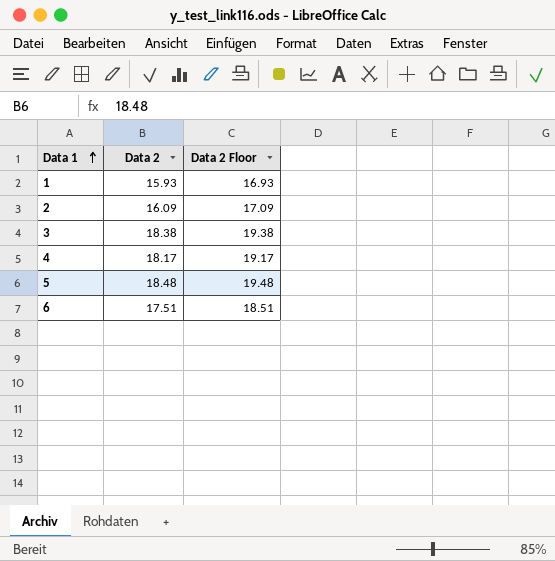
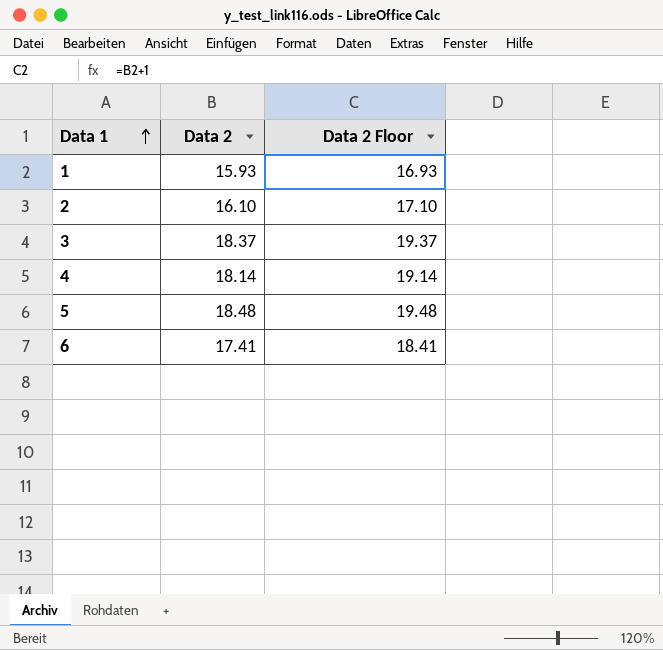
2 | Data 2: 16.09 -> 16.10
2 | Data 2 Floor: 17.09 -> 17.10
3 | Data 2: 18.38 -> 18.37
3 | Data 2 Floor: 19.38 -> 19.37
4 | Data 2: 18.17 -> 18.14
4 | Data 2 Floor: 19.17 -> 19.14
6 | Data 2: 17.51 -> 17.41
6 | Data 2 Floor: 18.51 -> 18.41

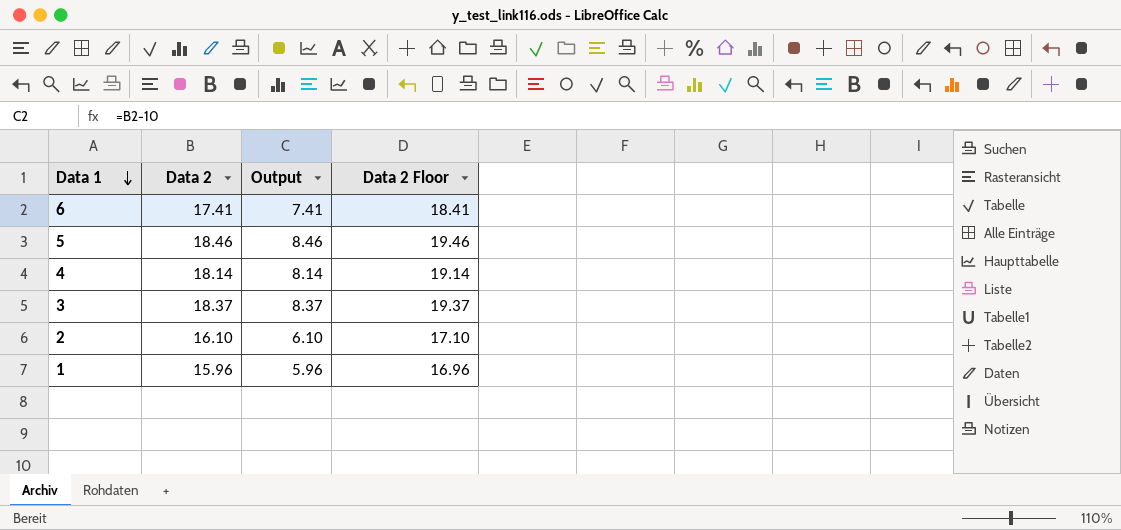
row order: Data 1 ascending -> Data 1 descending
column Output | formula: none -> [Data 2] - 10
5 | Data 2: 18.48 -> 18.46
5 | Data 2 Floor: 19.48 -> 19.46
1 | Data 2: 15.93 -> 15.96
1 | Data 2 Floor: 16.93 -> 16.96

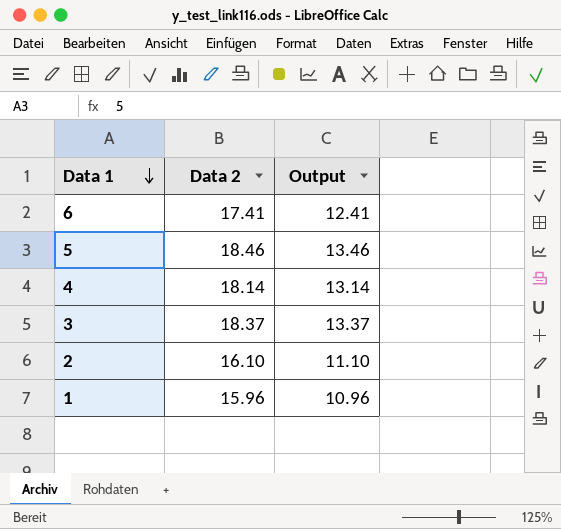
column Data 2 Floor | formula: [Data 2] + 1 -> none
column Output | formula: [Data 2] - 10 -> [Data 2] - 5

